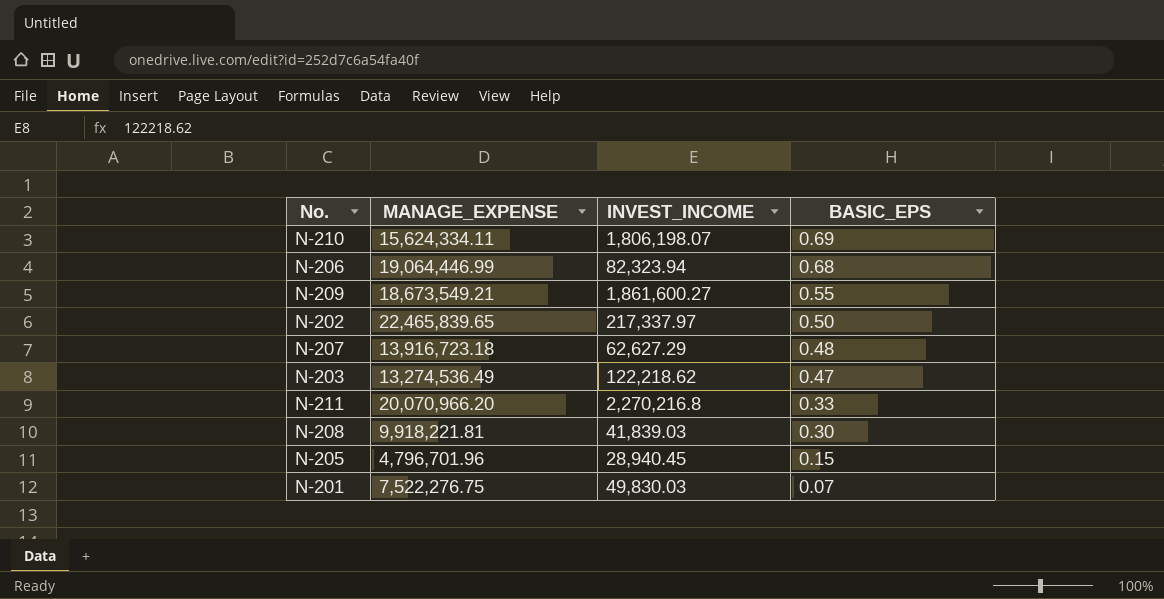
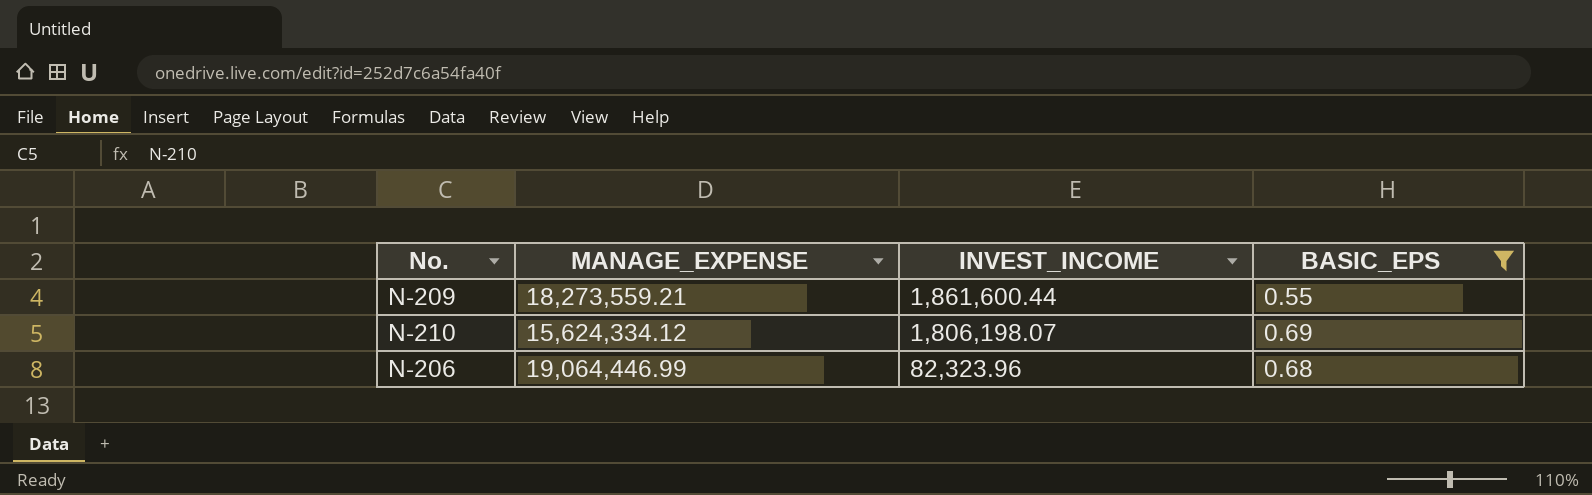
filter: none -> BASIC_EPS >= 0.55
row order: BASIC_EPS descending -> INVEST_INCOME descending
N-209 | MANAGE_EXPENSE: 18,673,549.21 -> 18,273,559.21
N-209 | INVEST_INCOME: 1,861,600.27 -> 1,861,600.44
N-210 | MANAGE_EXPENSE: 15,624,334.11 -> 15,624,334.12
N-206 | INVEST_INCOME: 82,323.94 -> 82,323.96

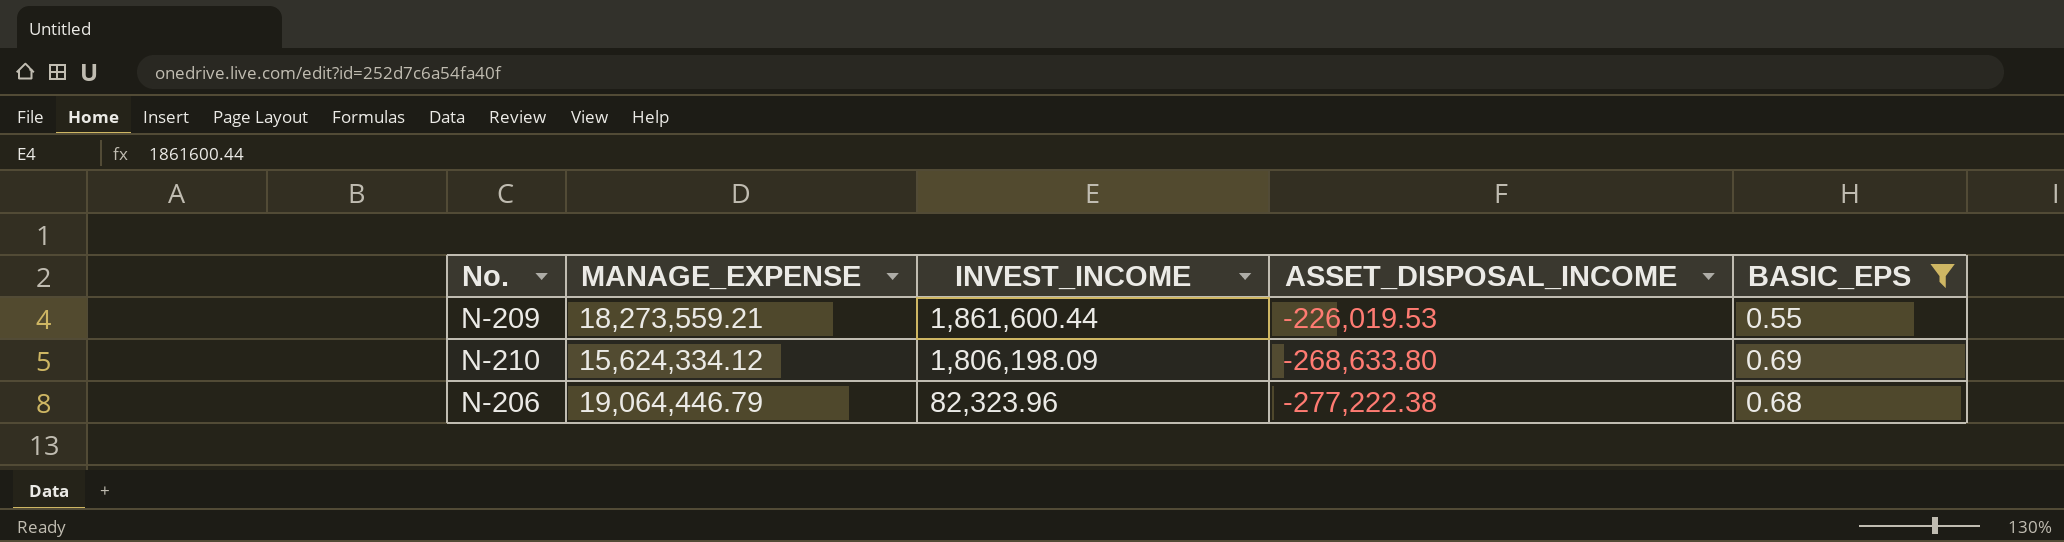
column ASSET_DISPOSAL_INCOME | position: none -> 4
N-210 | INVEST_INCOME: 1,806,198.07 -> 1,806,198.09
N-206 | MANAGE_EXPENSE: 19,064,446.99 -> 19,064,446.79

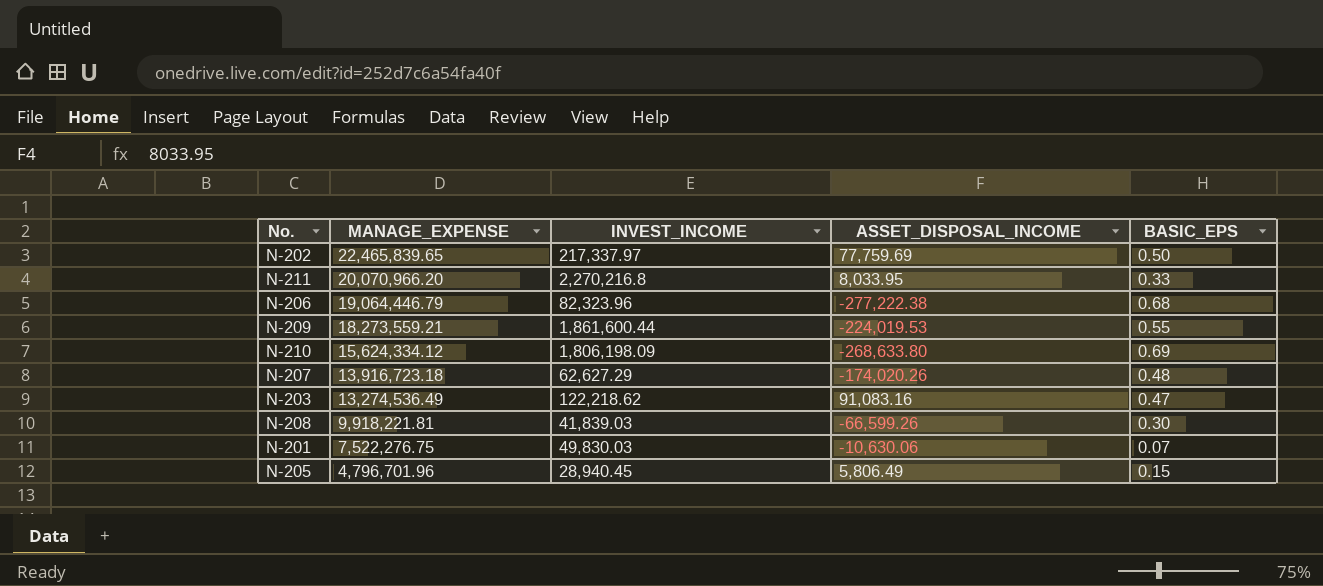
filter: BASIC_EPS >= 0.55 -> none
row order: INVEST_INCOME descending -> MANAGE_EXPENSE descending
N-209 | ASSET_DISPOSAL_INCOME: -226,019.53 -> -224,019.53

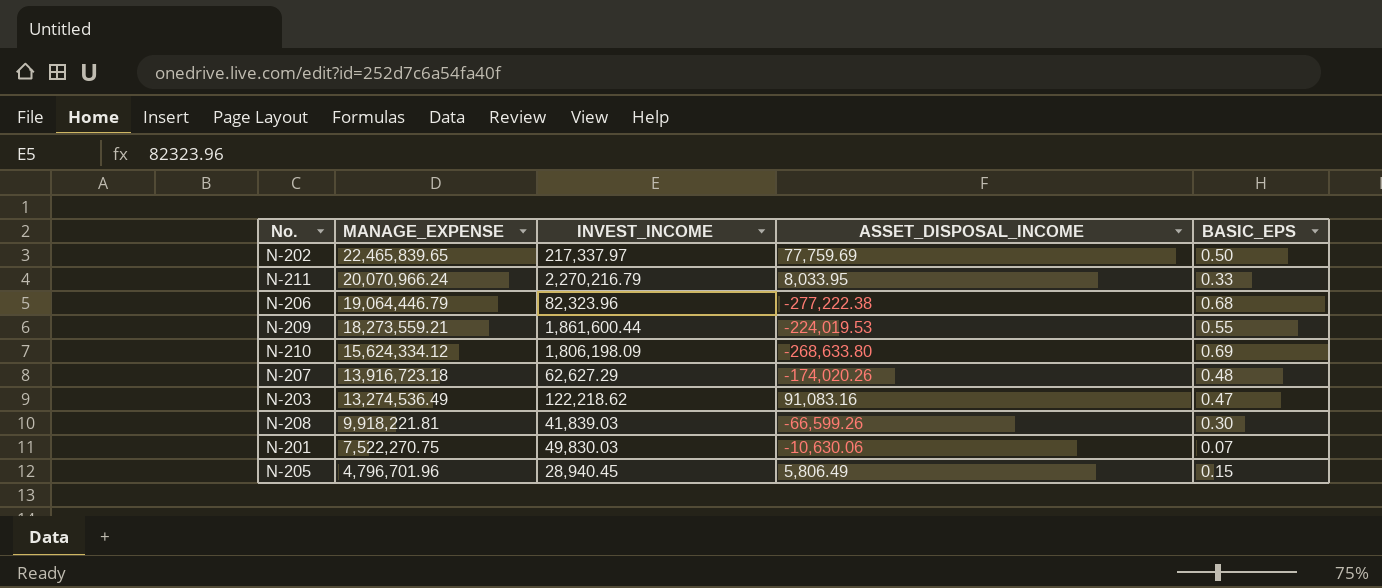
N-211 | MANAGE_EXPENSE: 20,070,966.20 -> 20,070,966.24
N-211 | INVEST_INCOME: 2,270,216.8 -> 2,270,216.79
N-201 | MANAGE_EXPENSE: 7,522,276.75 -> 7,522,270.75

